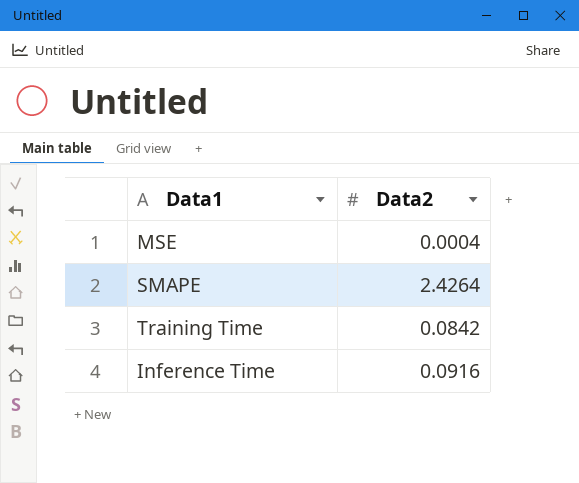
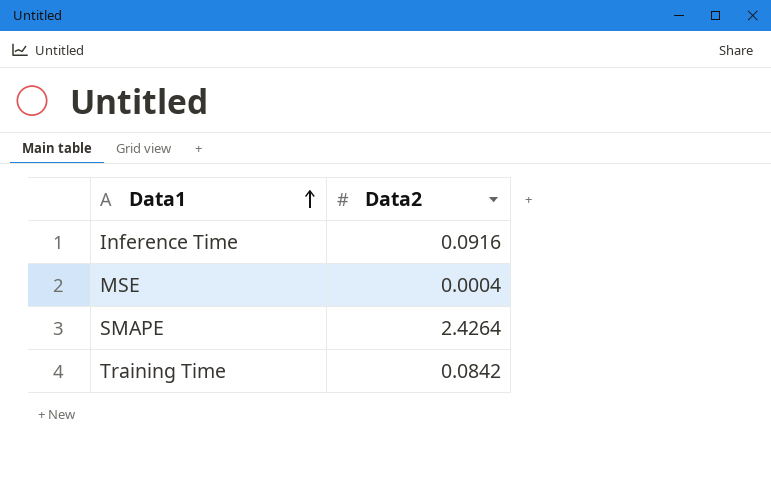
row order: none -> Data1 ascending

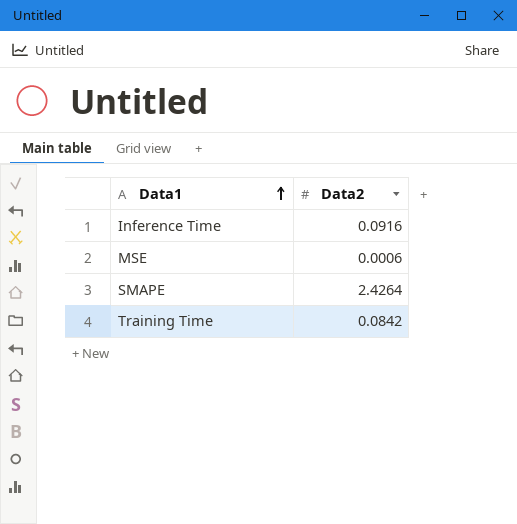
MSE | Data2: 0.0004 -> 0.0006

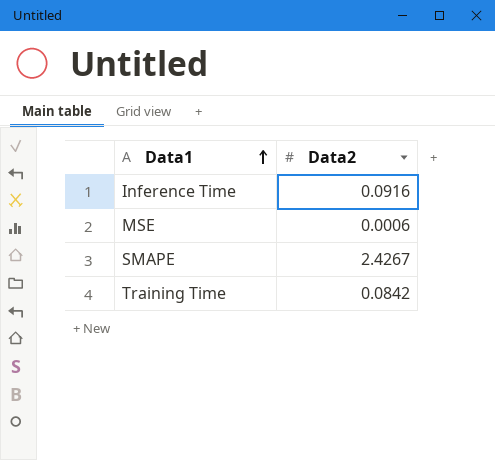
SMAPE | Data2: 2.4264 -> 2.4267

